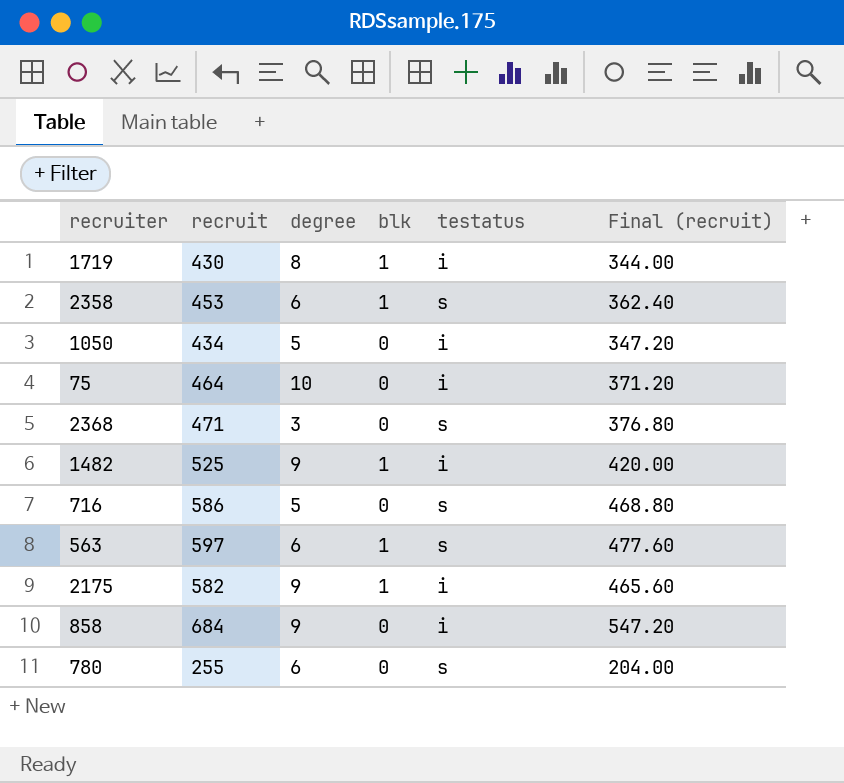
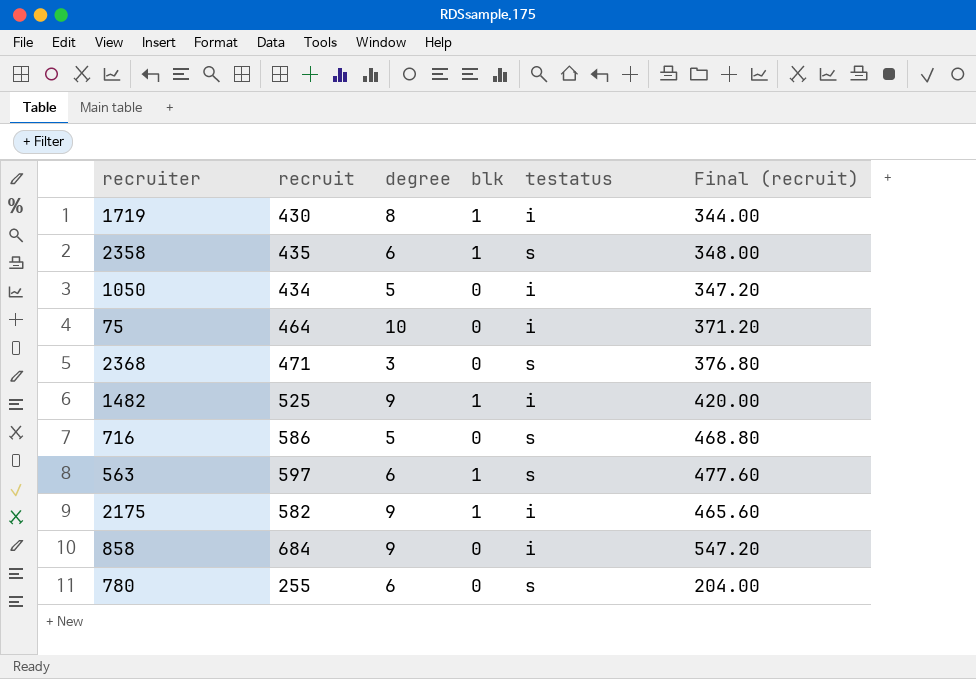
2358 | recruit: 453 -> 435
2358 | Final (recruit): 362.40 -> 348.00

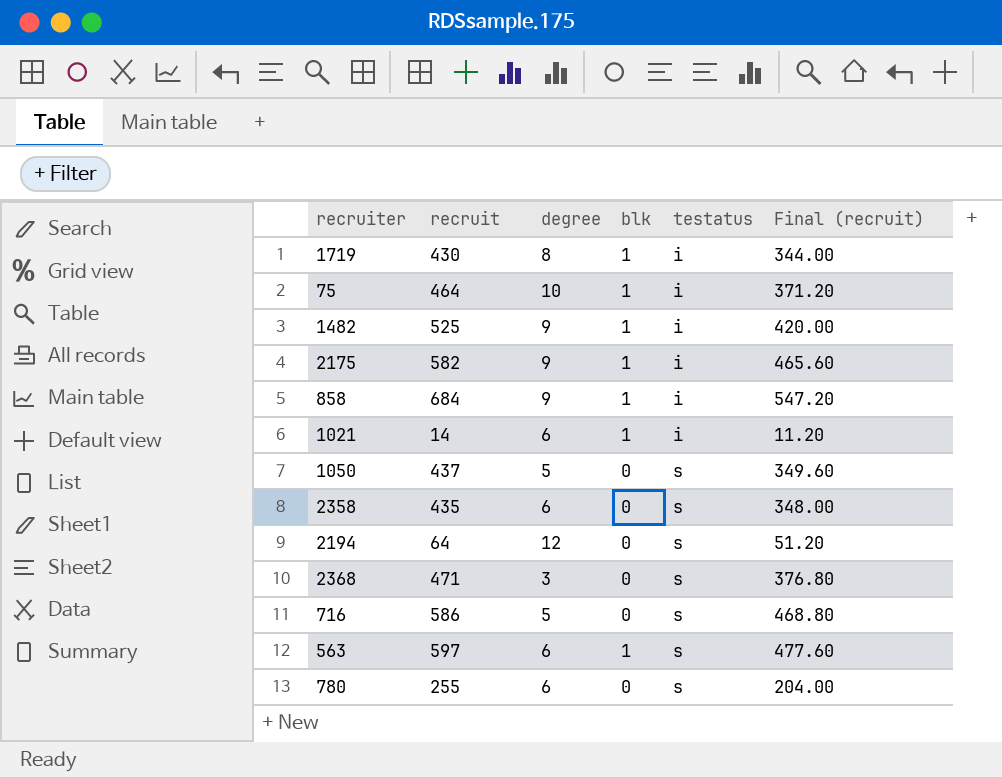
row order: none -> testatus ascending
75 | blk: 0 -> 1
858 | blk: 0 -> 1
row 1021: none -> 14 | 6 | 1 | i | 11.20
1050 | recruit: 434 -> 437
1050 | testatus: i -> s
1050 | Final (recruit): 347.20 -> 349.60
2358 | blk: 1 -> 0
row 2194: none -> 64 | 12 | 0 | s | 51.20

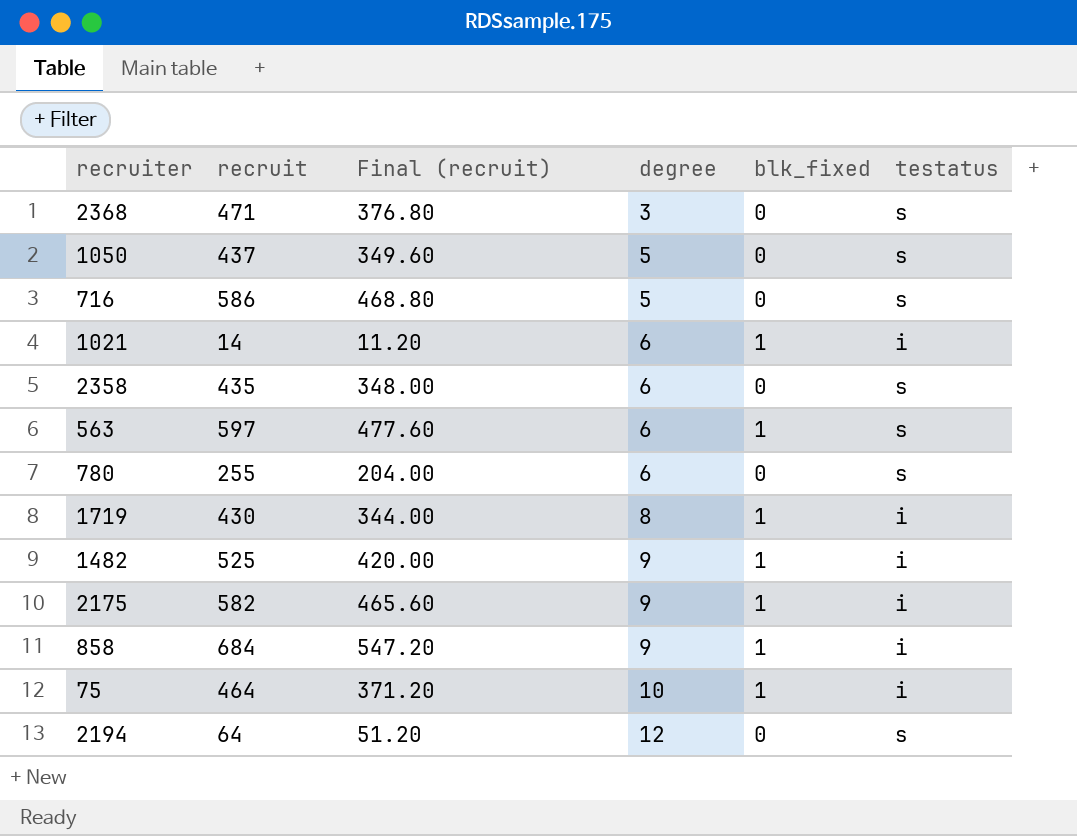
row order: testatus ascending -> degree ascending
column Final (recruit) | position: 6 -> 3
column name: blk -> blk_fixed

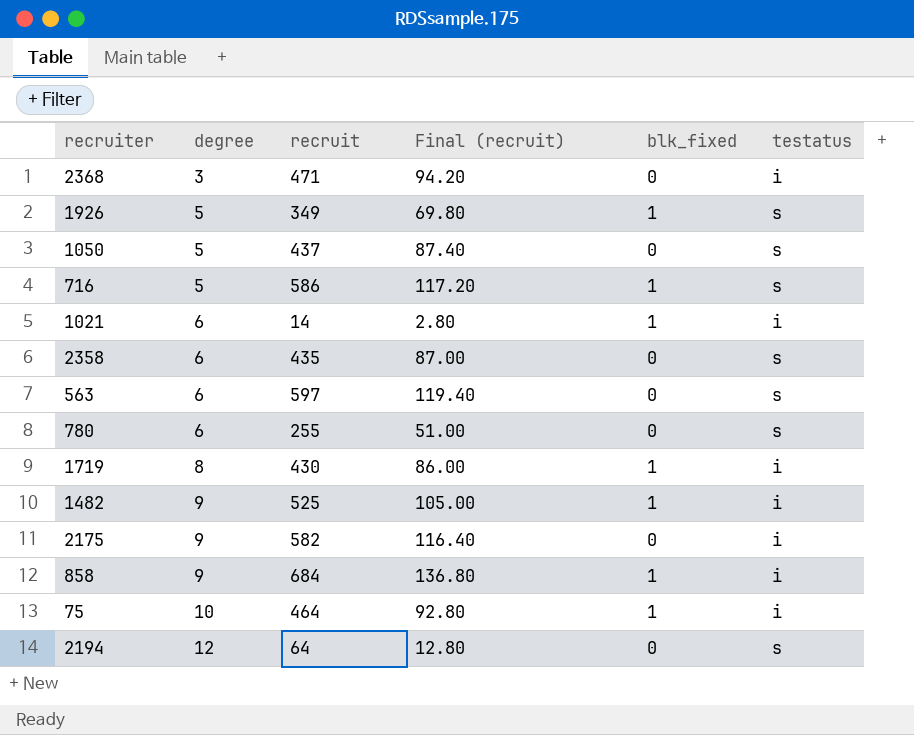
column degree | position: 4 -> 2
column Final (recruit) | formula: [recruit] * 0.8 -> [recruit] * 0.2
2368 | testatus: s -> i
row 1926: none -> 5 | 349 | 69.80 | 1 | s
716 | blk_fixed: 0 -> 1
563 | blk_fixed: 1 -> 0
2175 | blk_fixed: 1 -> 0

